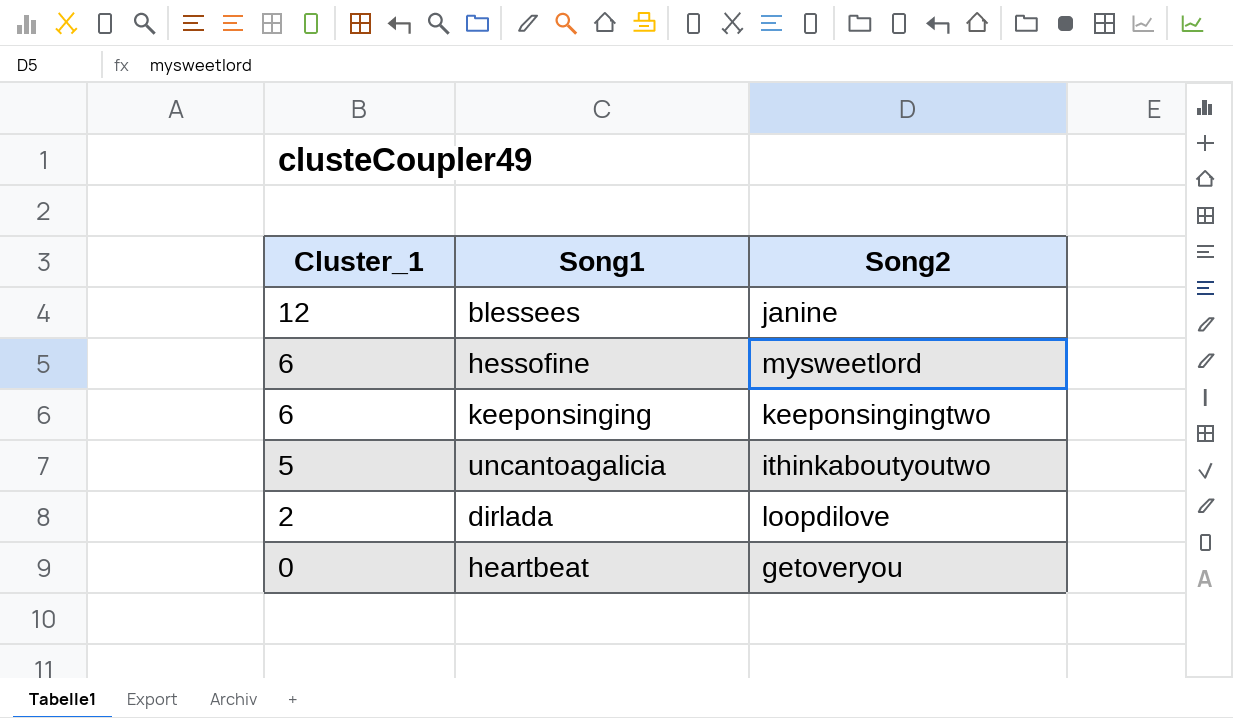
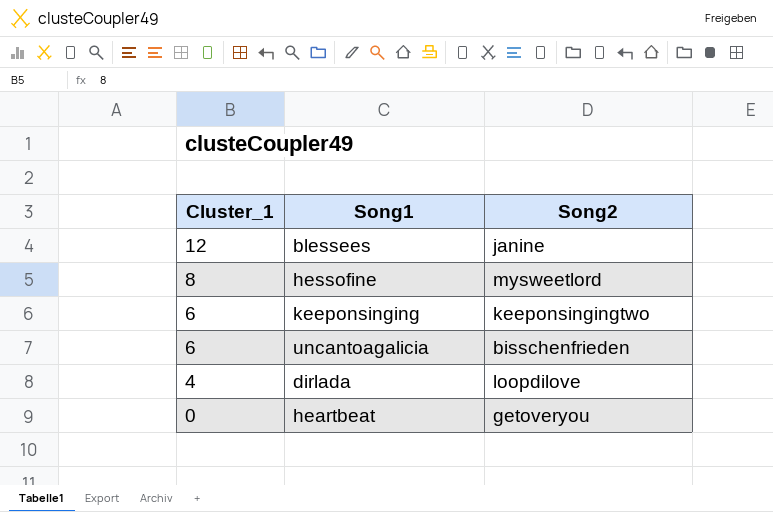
hessofine | Cluster_1: 6 -> 8
uncantoagalicia | Cluster_1: 5 -> 6
uncantoagalicia | Song2: ithinkaboutyoutwo -> bisschenfrieden
dirlada | Cluster_1: 2 -> 4

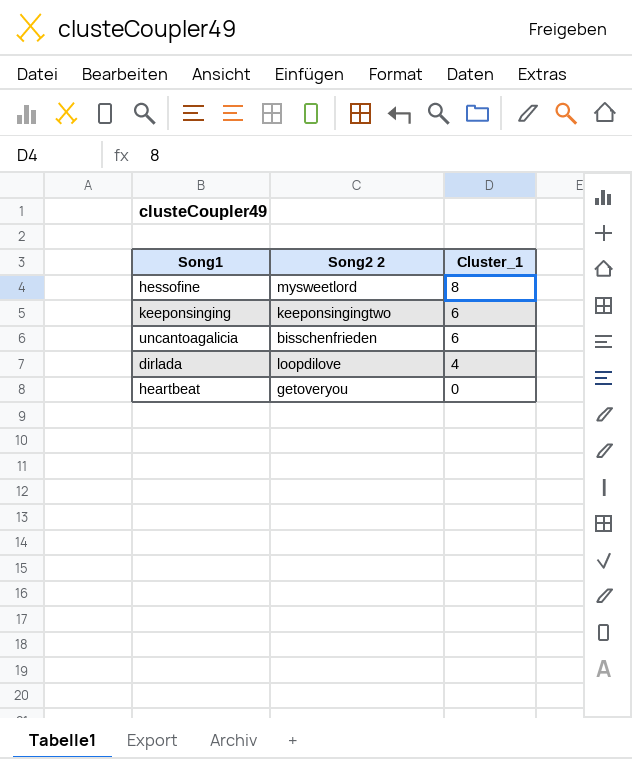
column name: Song2 -> Song2 2
column Cluster_1 | position: 1 -> 3
row blessees: 12 | janine -> none

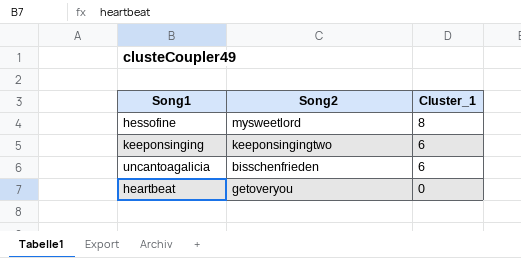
column name: Song2 2 -> Song2
row dirlada: loopdilove | 4 -> none

